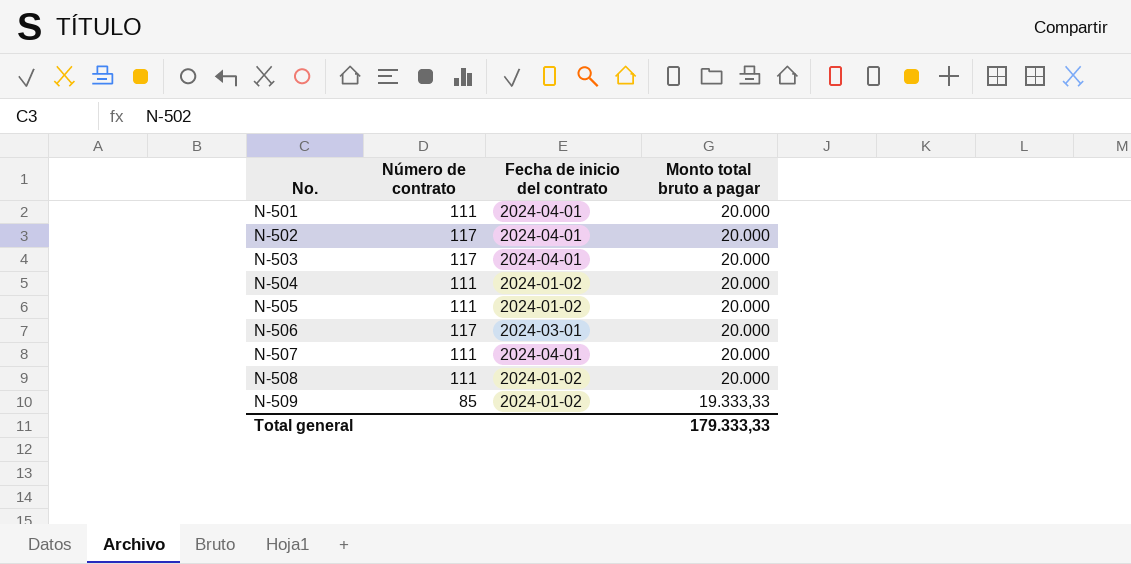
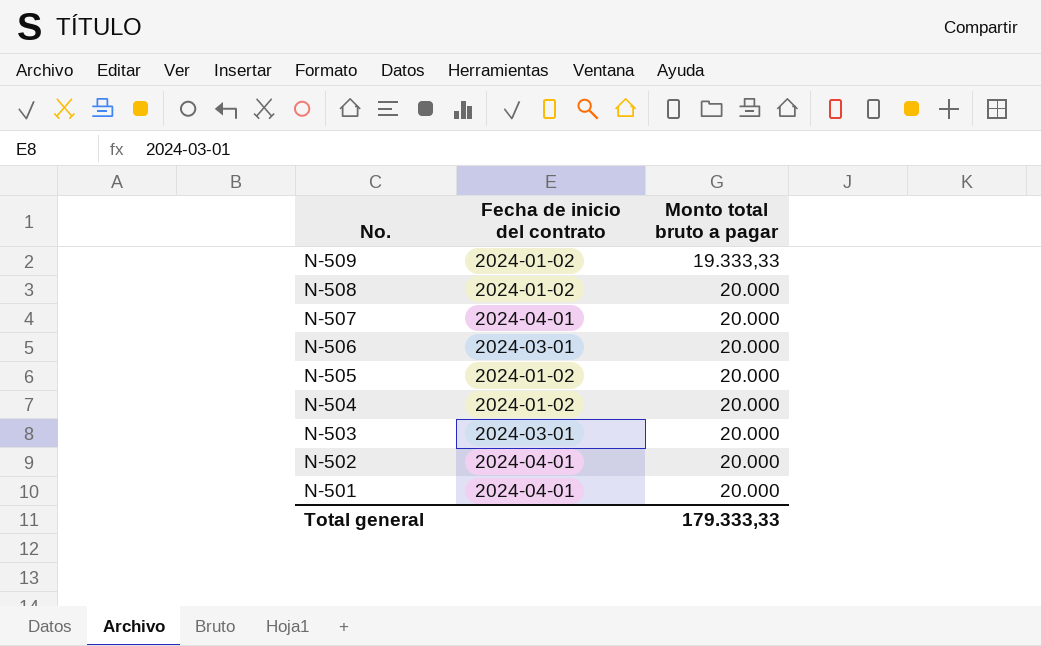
row order: No. ascending -> No. descending
column Número de contrato | position: 2 -> none
N-503 | Fecha de inicio del contrato: 2024-04-01 -> 2024-03-01

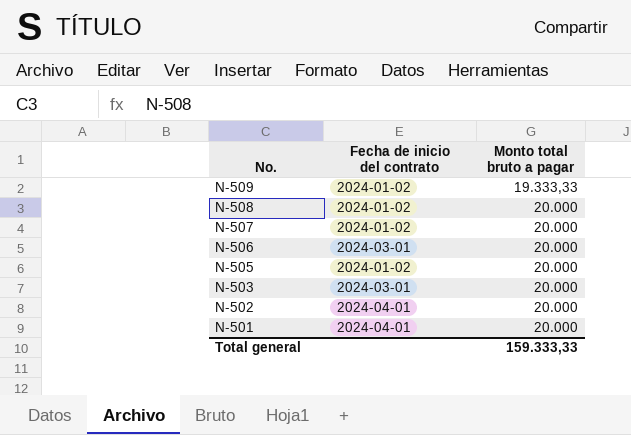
row N-504: 2024-01-02 | 20.000 -> none
N-507 | Fecha de inicio del contrato: 2024-04-01 -> 2024-01-02
Total general | Monto total bruto a pagar: 179.333,33 -> 159.333,33

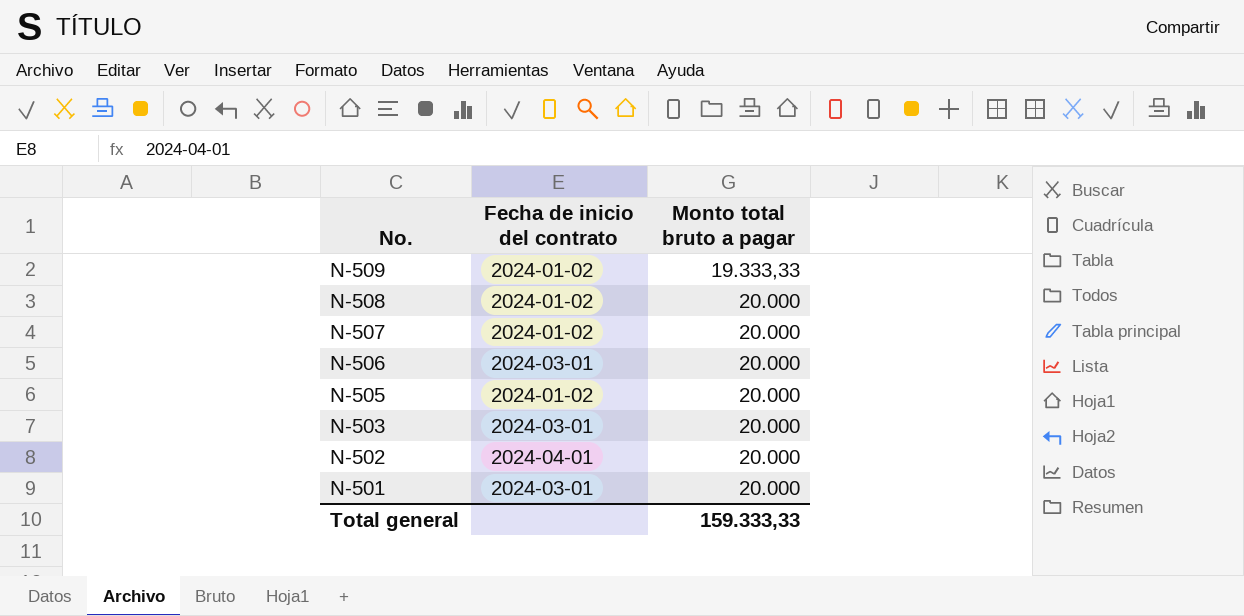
N-501 | Fecha de inicio del contrato: 2024-04-01 -> 2024-03-01

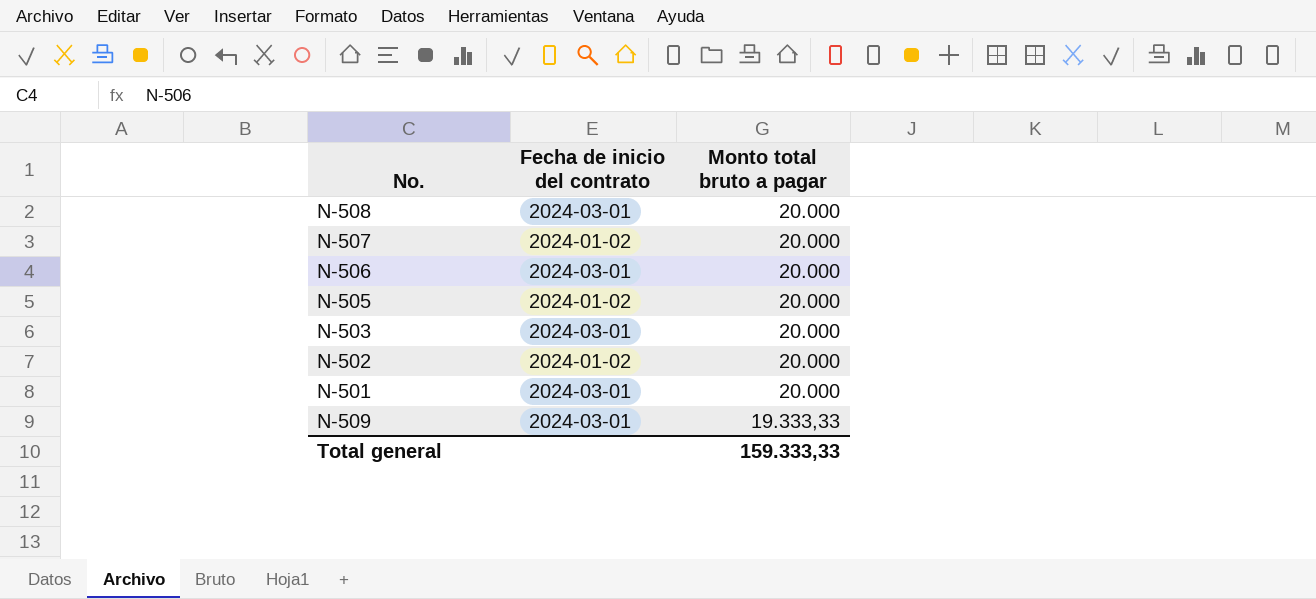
row order: No. descending -> Monto total bruto a pagar descending
N-508 | Fecha de inicio del contrato: 2024-01-02 -> 2024-03-01
N-502 | Fecha de inicio del contrato: 2024-04-01 -> 2024-01-02
N-509 | Fecha de inicio del contrato: 2024-01-02 -> 2024-03-01

